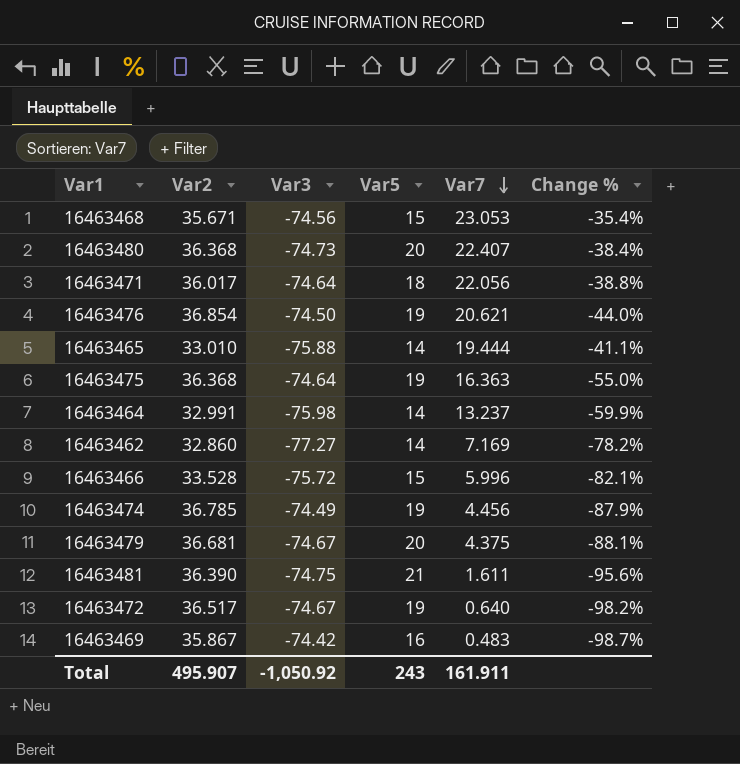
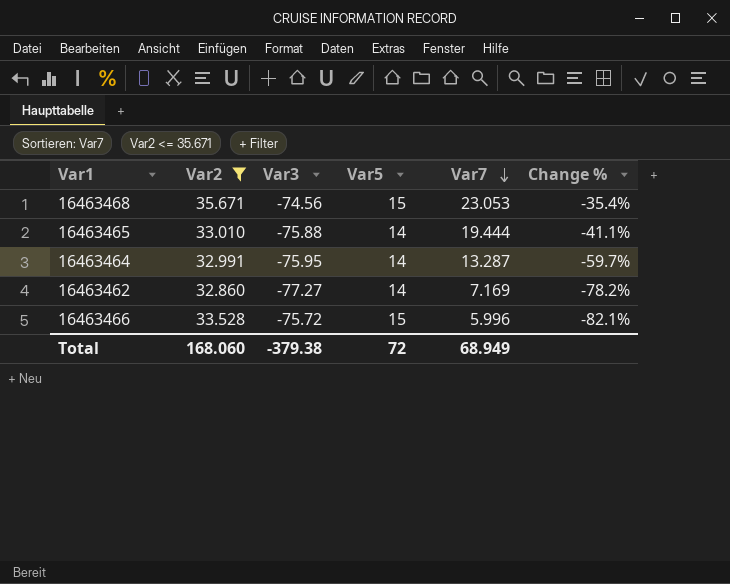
filter: none -> Var2 <= 35.671
16463464 | Var3: -75.98 -> -75.95
16463464 | Var7: 13.237 -> 13.287
16463464 | Change %: -59.9% -> -59.7%
Total | Var2: 495.907 -> 168.060
Total | Var3: -1,050.92 -> -379.38
Total | Var5: 243 -> 72
Total | Var7: 161.911 -> 68.949

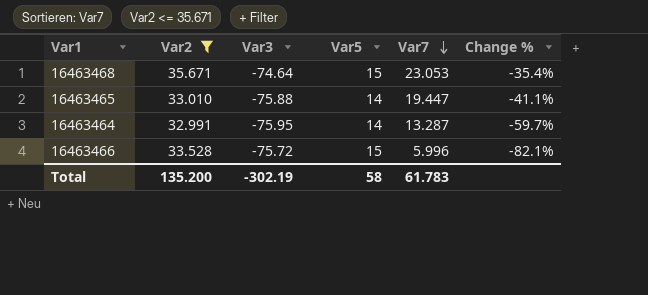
row 16463462: 32.860 | -77.27 | 14 | 7.169 | -78.2% -> none
16463468 | Var3: -74.56 -> -74.64
16463465 | Var7: 19.444 -> 19.447
Total | Var2: 168.060 -> 135.200
Total | Var3: -379.38 -> -302.19
Total | Var5: 72 -> 58
Total | Var7: 68.949 -> 61.783

